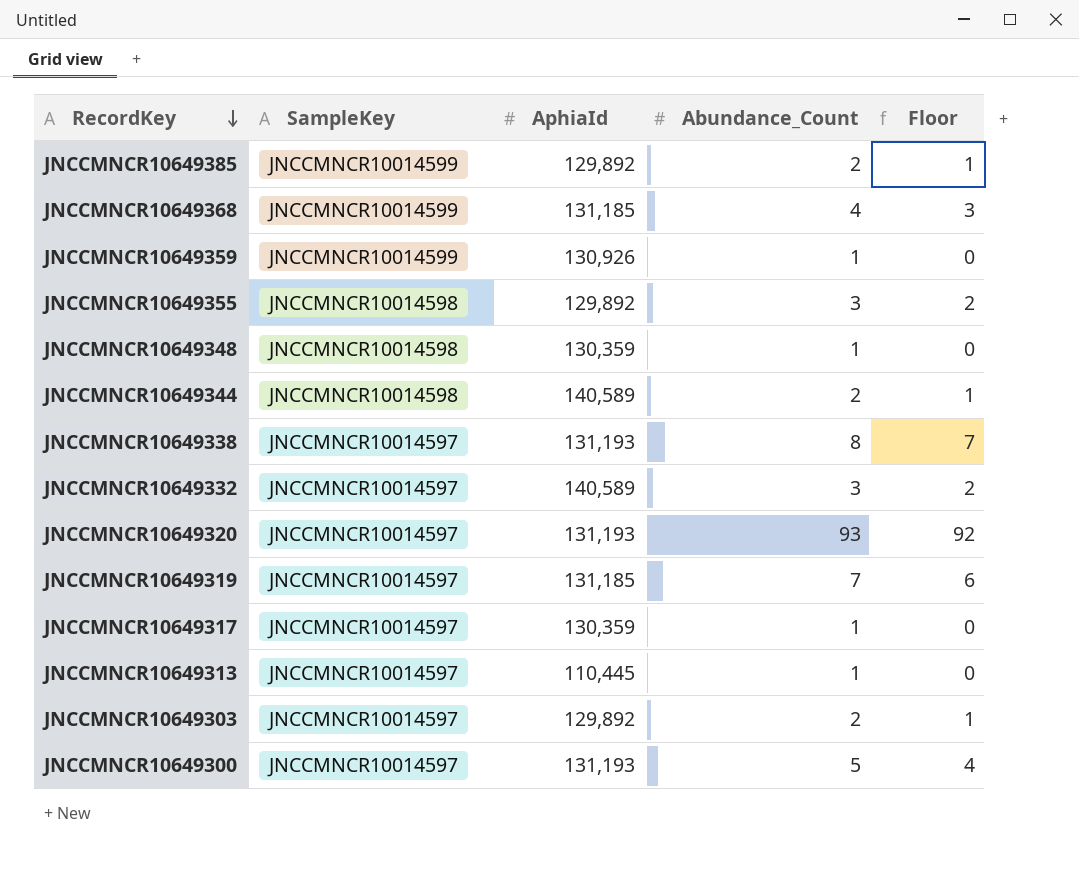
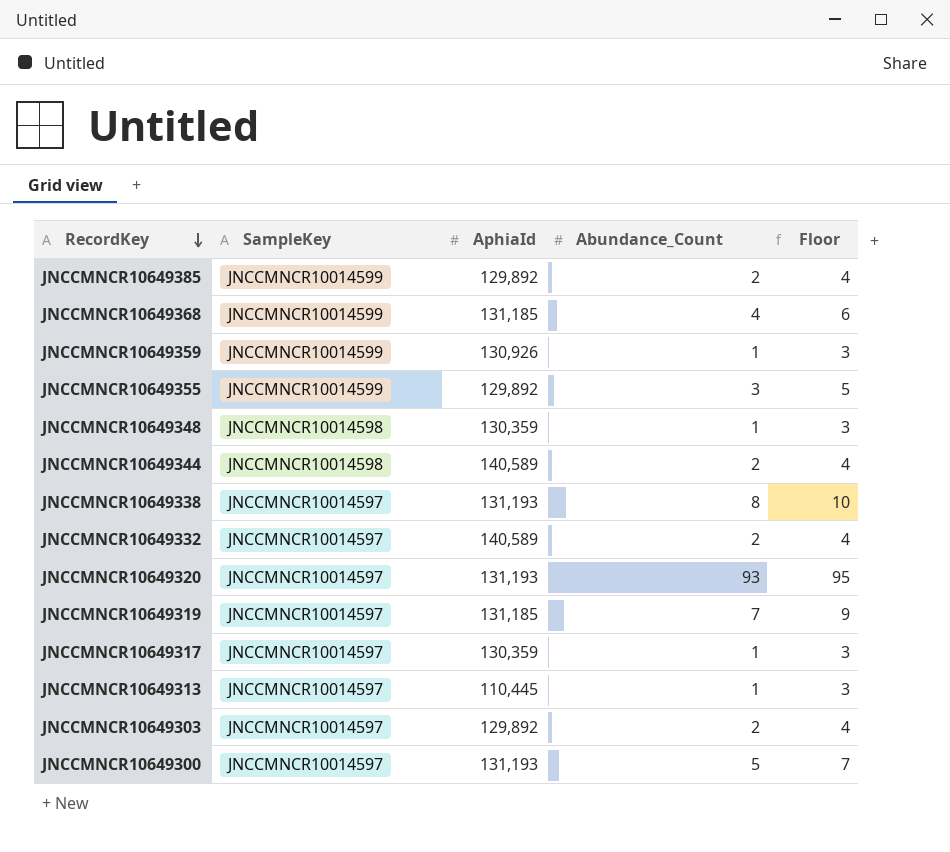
column Floor | formula: [Abundance_Count] - 1 -> [Abundance_Count] + 2
JNCCMNCR10649355 | SampleKey: JNCCMNCR10014598 -> JNCCMNCR10014599
JNCCMNCR10649332 | Abundance_Count: 3 -> 2

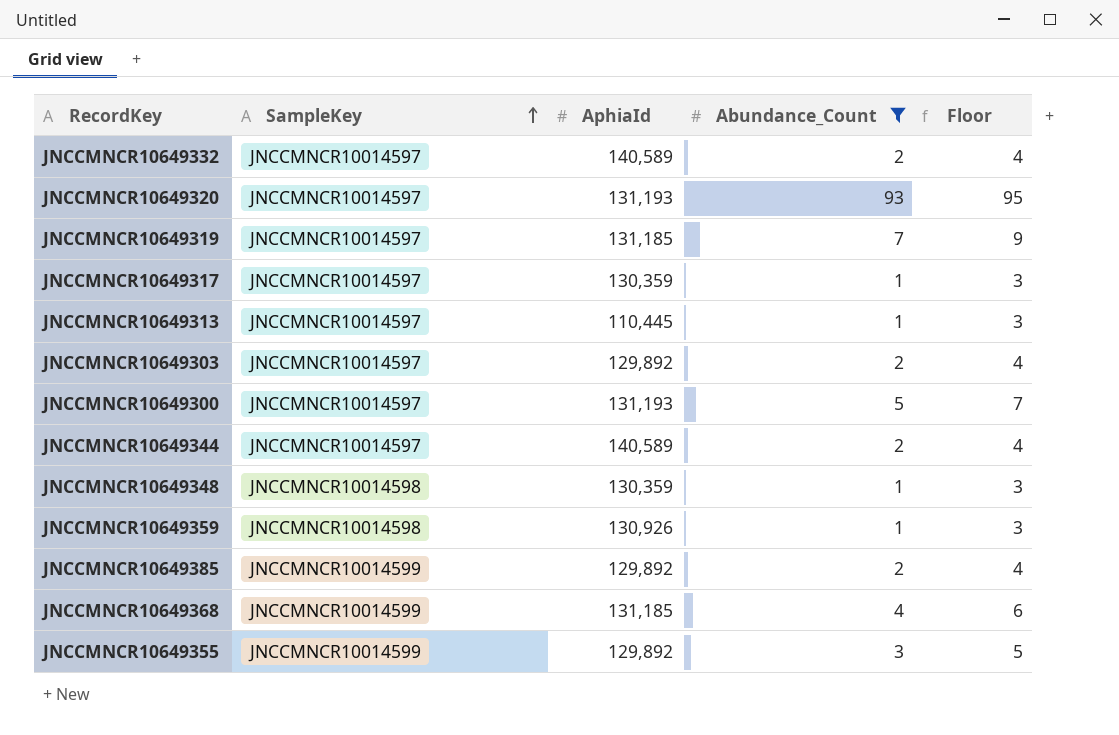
filter: none -> Abundance_Count != 8
row order: RecordKey descending -> SampleKey ascending
JNCCMNCR10649344 | SampleKey: JNCCMNCR10014598 -> JNCCMNCR10014597
JNCCMNCR10649359 | SampleKey: JNCCMNCR10014599 -> JNCCMNCR10014598

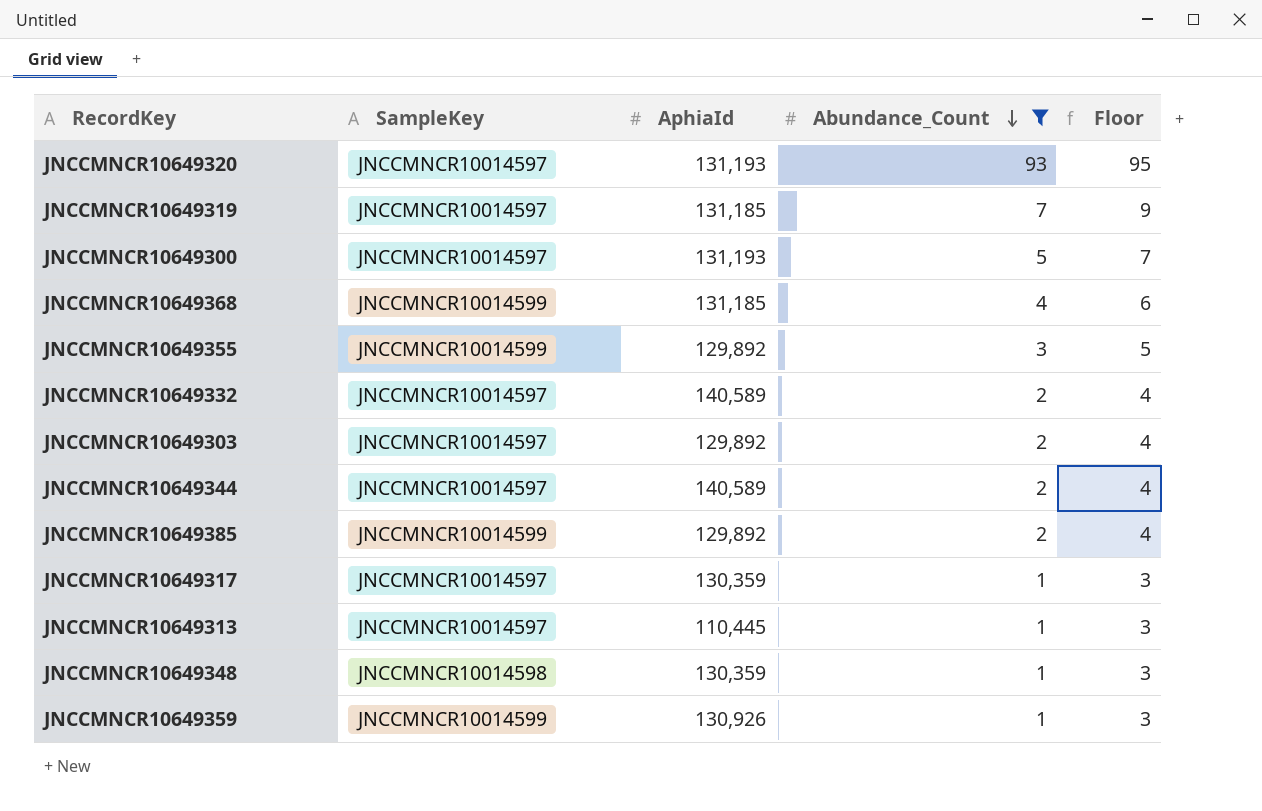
row order: SampleKey ascending -> Abundance_Count descending
JNCCMNCR10649359 | SampleKey: JNCCMNCR10014598 -> JNCCMNCR10014599

